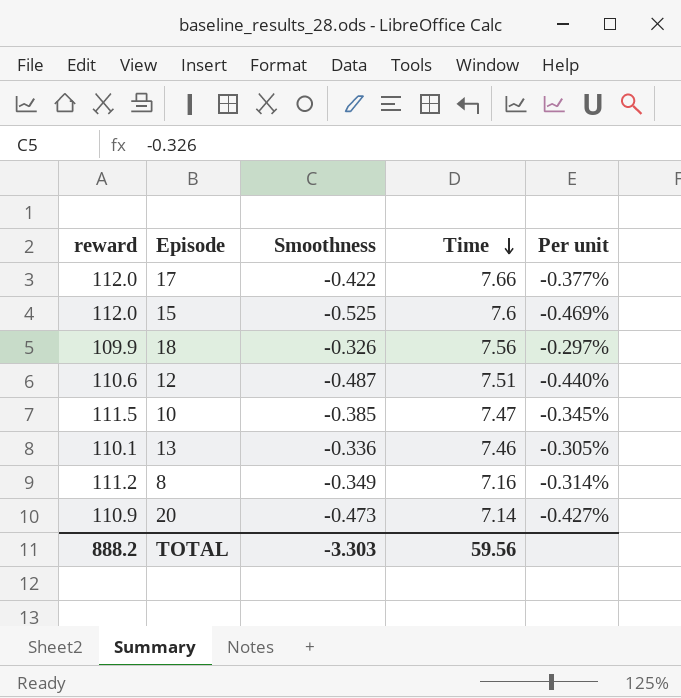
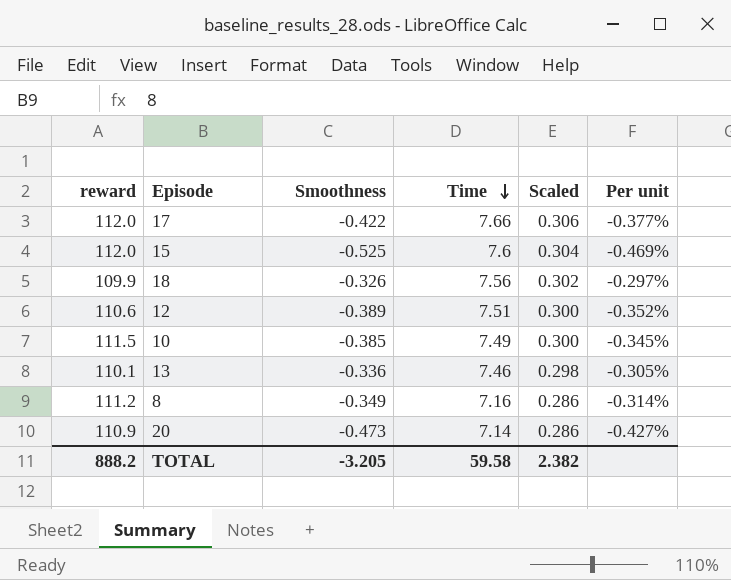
column Scaled | formula: none -> [Time] * 0.04
12 | Smoothness: -0.487 -> -0.389
12 | Per unit: -0.440% -> -0.352%
10 | Time: 7.47 -> 7.49
TOTAL | Smoothness: -3.303 -> -3.205
TOTAL | Time: 59.56 -> 59.58

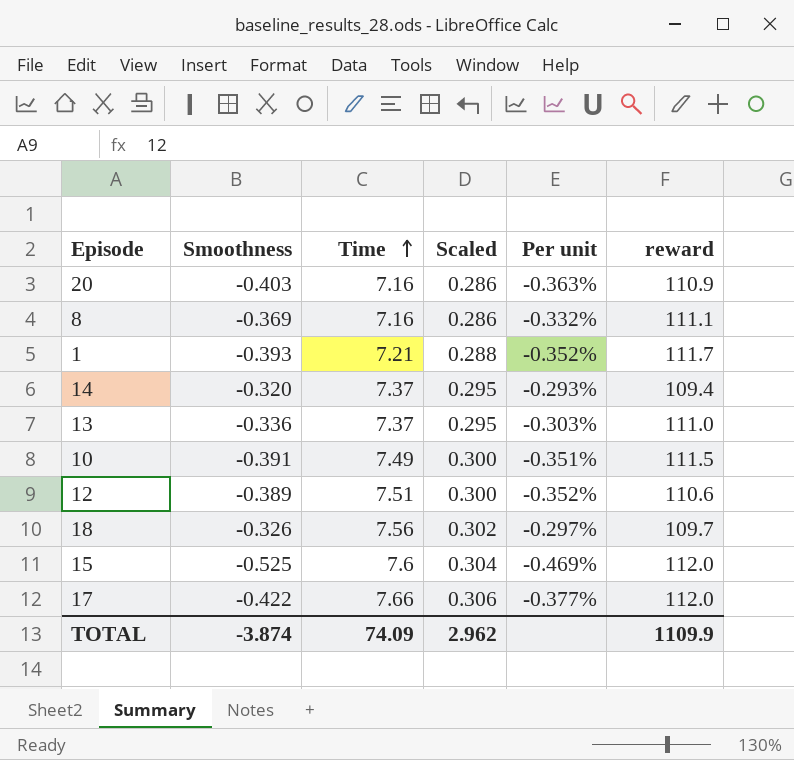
row order: Time descending -> Time ascending
column reward | position: 1 -> 6
20 | Smoothness: -0.473 -> -0.403
20 | Time: 7.14 -> 7.16
20 | Per unit: -0.427% -> -0.363%
8 | Smoothness: -0.349 -> -0.369
8 | Per unit: -0.314% -> -0.332%
8 | reward: 111.2 -> 111.1
row 1: none -> -0.393 | 7.21 | 0.288 | -0.352% | 111.7
row 14: none -> -0.320 | 7.37 | 0.295 | -0.293% | 109.4
13 | Time: 7.46 -> 7.37
13 | Scaled: 0.298 -> 0.295
13 | Per unit: -0.305% -> -0.303%
13 | reward: 110.1 -> 111.0
10 | Smoothness: -0.385 -> -0.391
10 | Per unit: -0.345% -> -0.351%
18 | reward: 109.9 -> 109.7
TOTAL | Smoothness: -3.205 -> -3.874
TOTAL | Time: 59.58 -> 74.09
TOTAL | Scaled: 2.382 -> 2.962
TOTAL | reward: 888.2 -> 1109.9

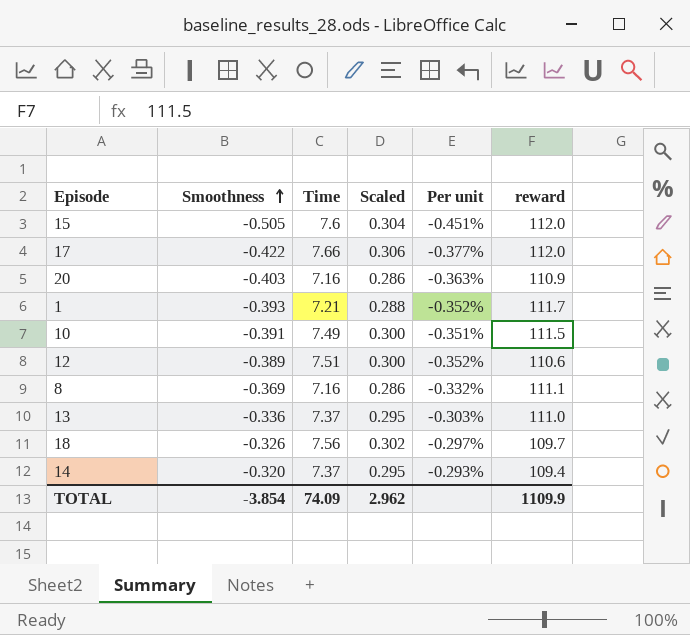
row order: Time ascending -> Smoothness ascending
15 | Smoothness: -0.525 -> -0.505
15 | Per unit: -0.469% -> -0.451%
TOTAL | Smoothness: -3.874 -> -3.854

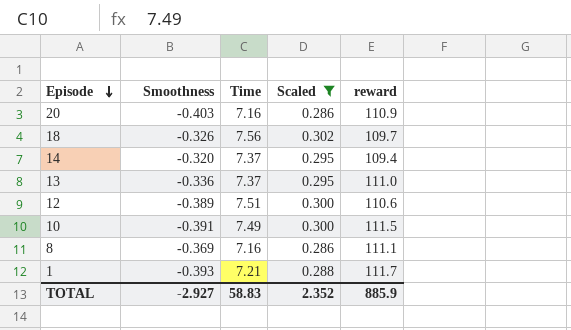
filter: none -> Scaled <= 0.302
row order: Smoothness ascending -> Episode descending
column Per unit | formula: [Smoothness] / [reward] -> none
TOTAL | Smoothness: -3.854 -> -2.927
TOTAL | Time: 74.09 -> 58.83
TOTAL | Scaled: 2.962 -> 2.352
TOTAL | reward: 1109.9 -> 885.9

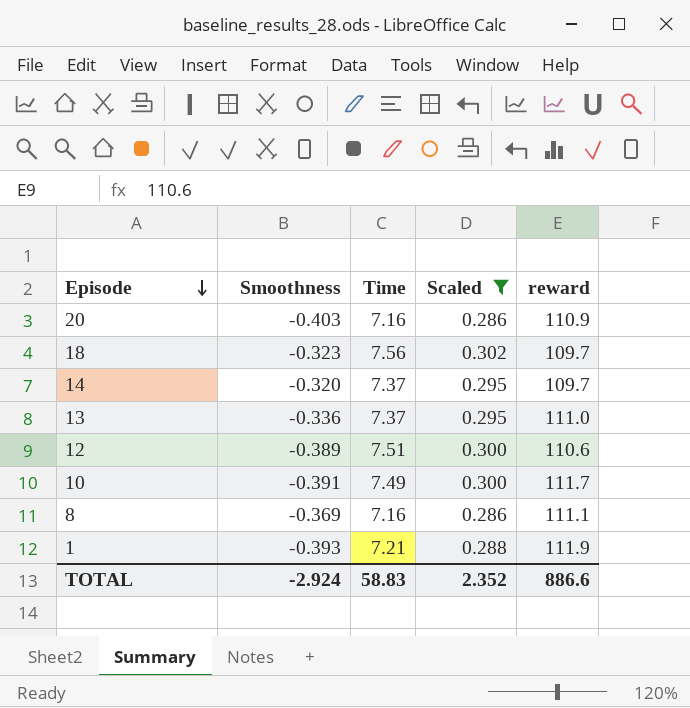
18 | Smoothness: -0.326 -> -0.323
14 | reward: 109.4 -> 109.7
10 | reward: 111.5 -> 111.7
1 | reward: 111.7 -> 111.9
TOTAL | Smoothness: -2.927 -> -2.924
TOTAL | reward: 885.9 -> 886.6

